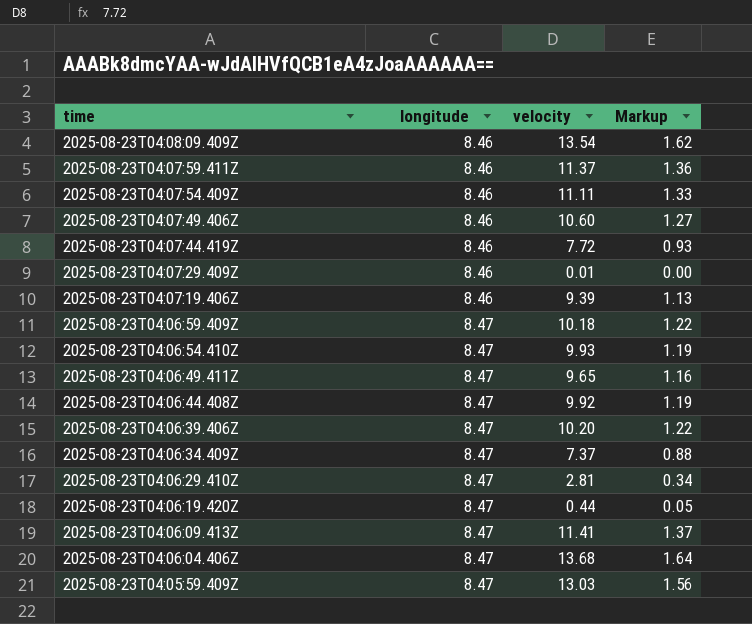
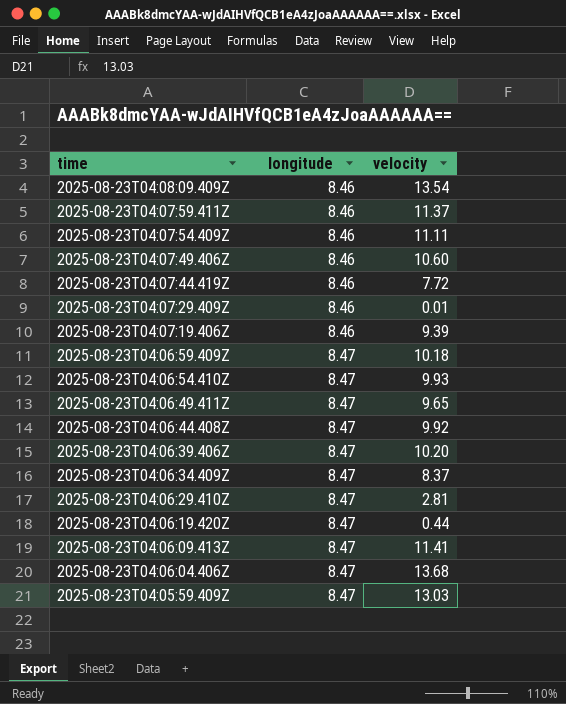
column Markup | formula: [velocity] * 0.12 -> none
2025-08-23T04:06:34.409Z | velocity: 7.37 -> 8.37

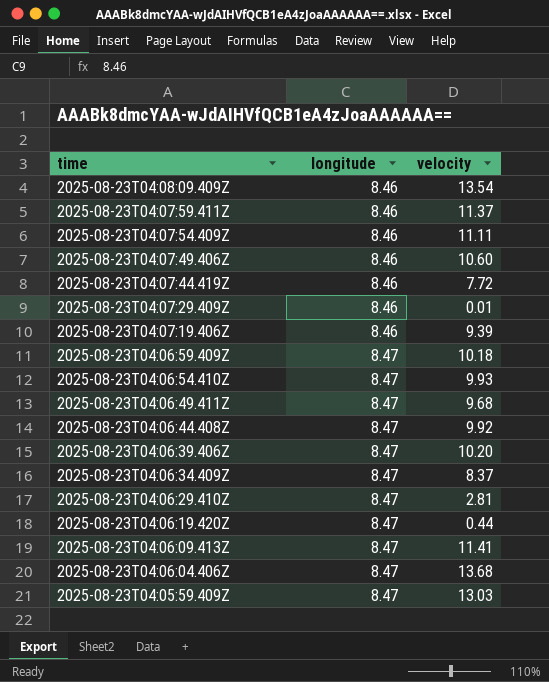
2025-08-23T04:06:49.411Z | velocity: 9.65 -> 9.68

